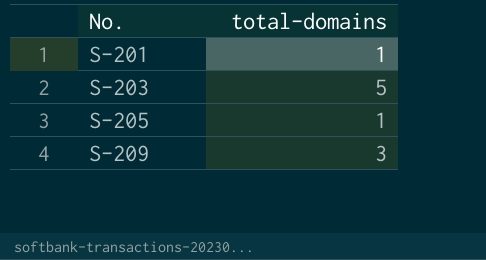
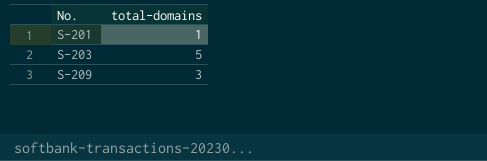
row S-205: 1 -> none

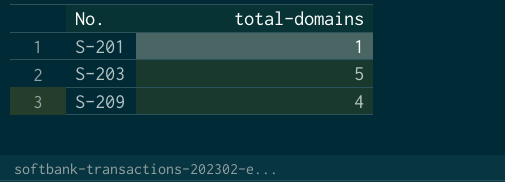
S-209 | total-domains: 3 -> 4

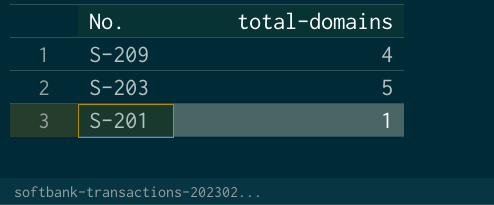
row order: No. ascending -> No. descending

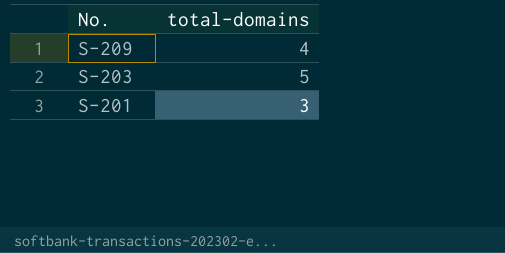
S-201 | total-domains: 1 -> 3

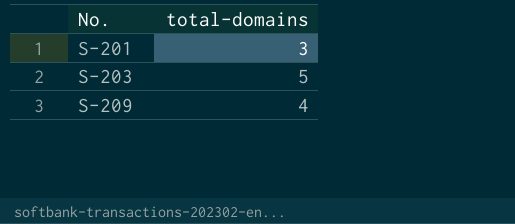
row order: No. descending -> No. ascending

